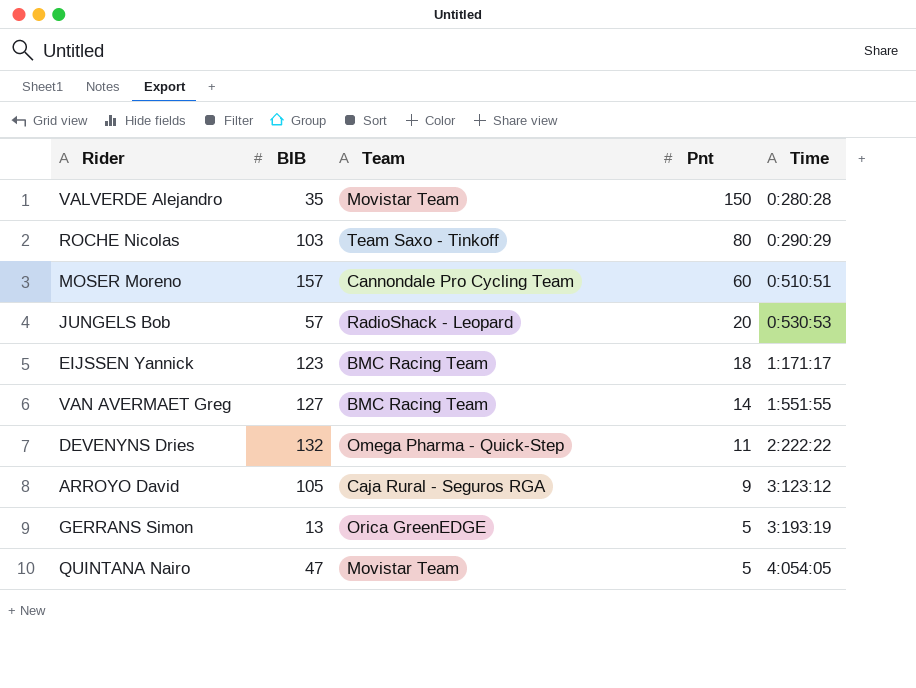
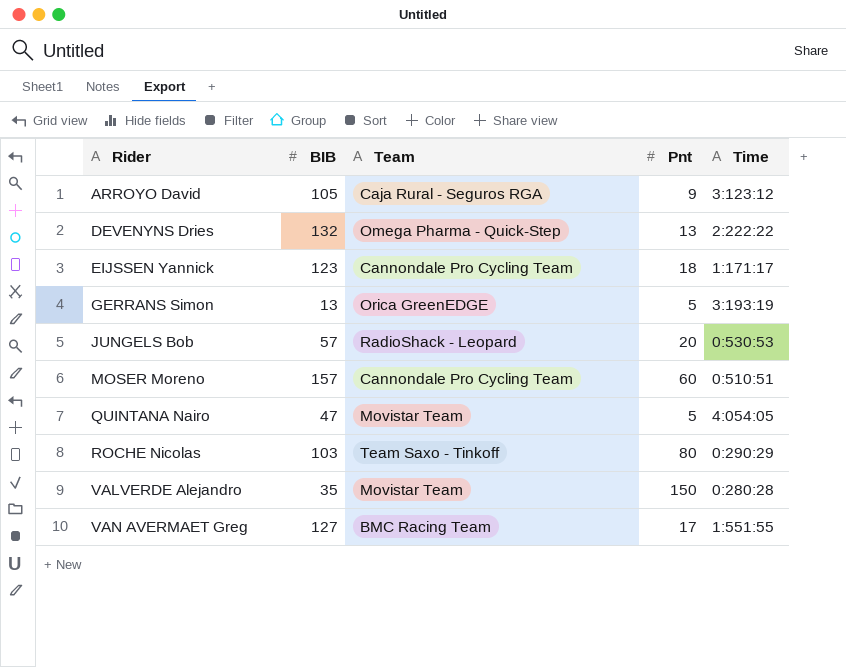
row order: Pnt descending -> Rider ascending
DEVENYNS Dries | Pnt: 11 -> 13
EIJSSEN Yannick | Team: BMC Racing Team -> Cannondale Pro Cycling Team
VAN AVERMAET Greg | Pnt: 14 -> 17

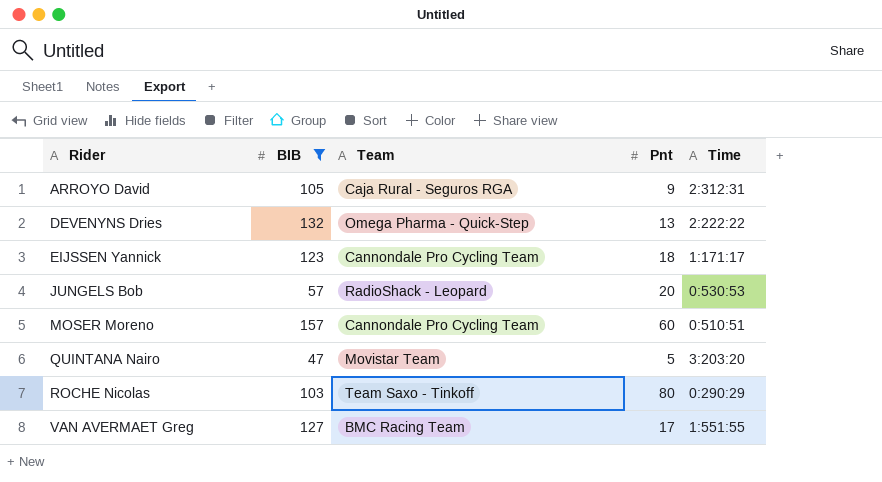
filter: none -> BIB >= 47
ARROYO David | Time: 3:123:12 -> 2:312:31
QUINTANA Nairo | Time: 4:054:05 -> 3:203:20

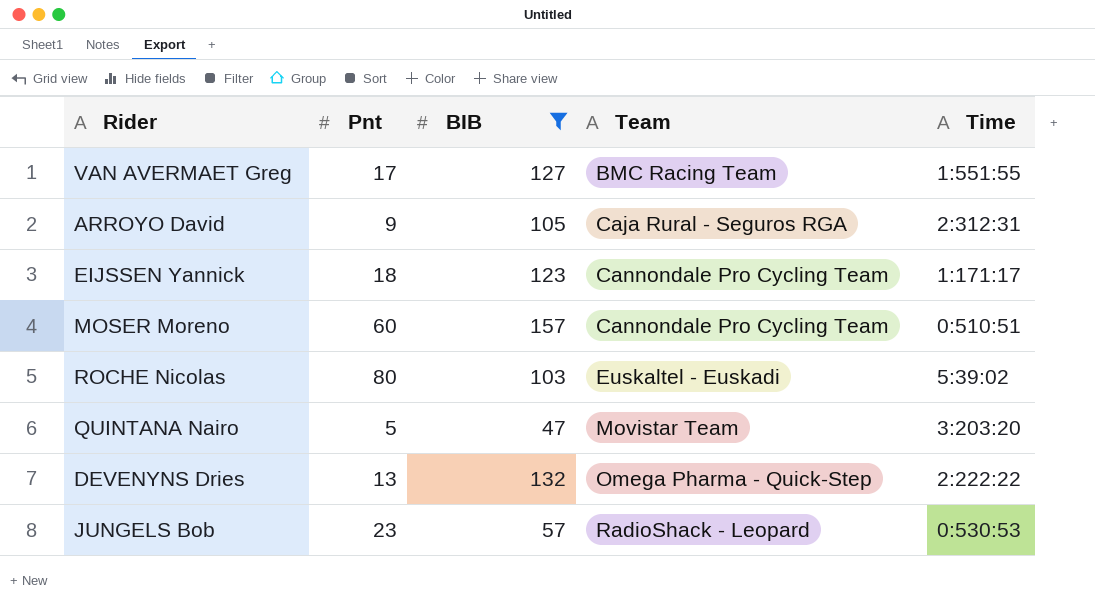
row order: Rider ascending -> Team ascending
column Pnt | position: 4 -> 2
ROCHE Nicolas | Team: Team Saxo - Tinkoff -> Euskaltel - Euskadi
ROCHE Nicolas | Time: 0:290:29 -> 5:39:02
JUNGELS Bob | Pnt: 20 -> 23

